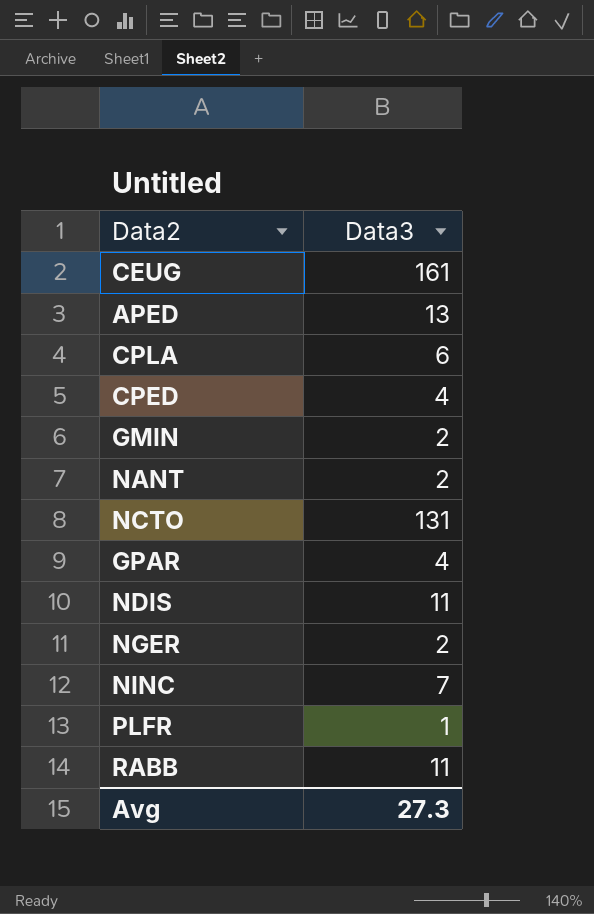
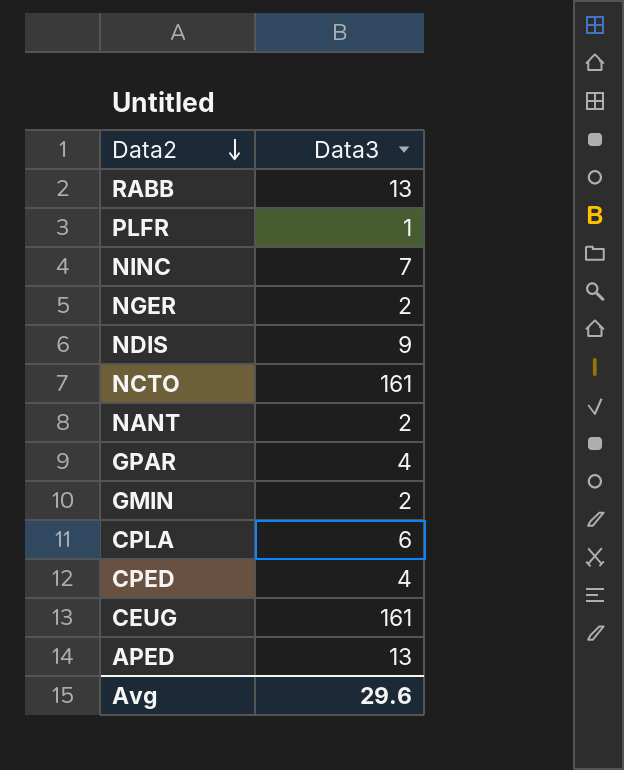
row order: none -> Data2 descending
RABB | Data3: 11 -> 13
NDIS | Data3: 11 -> 9
NCTO | Data3: 131 -> 161
Avg | Data3: 27.3 -> 29.6

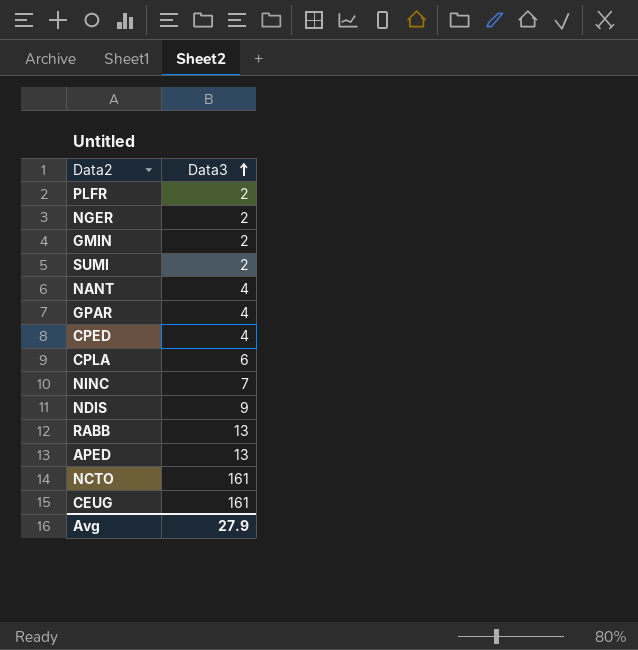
row order: Data2 descending -> Data3 ascending
PLFR | Data3: 1 -> 2
row SUMI: none -> 2
NANT | Data3: 2 -> 4
Avg | Data3: 29.6 -> 27.9

